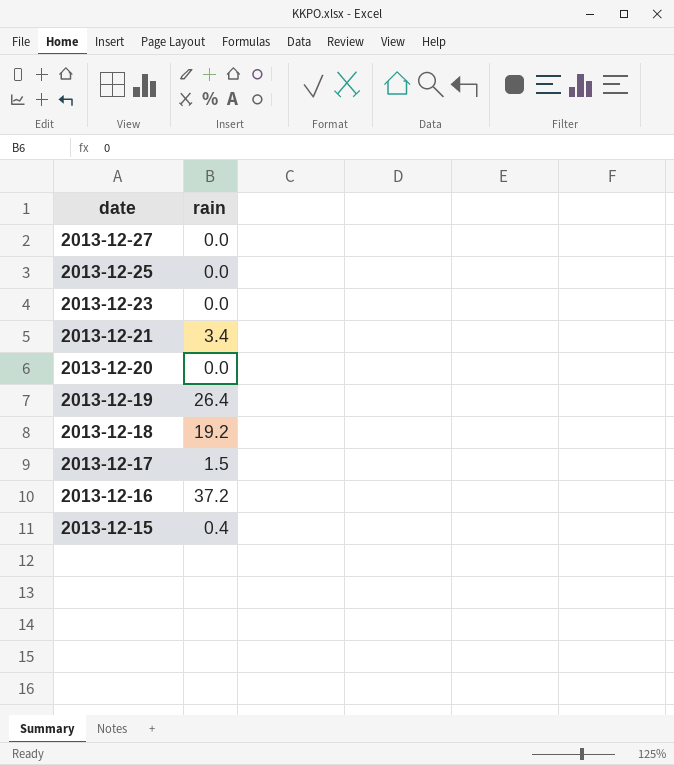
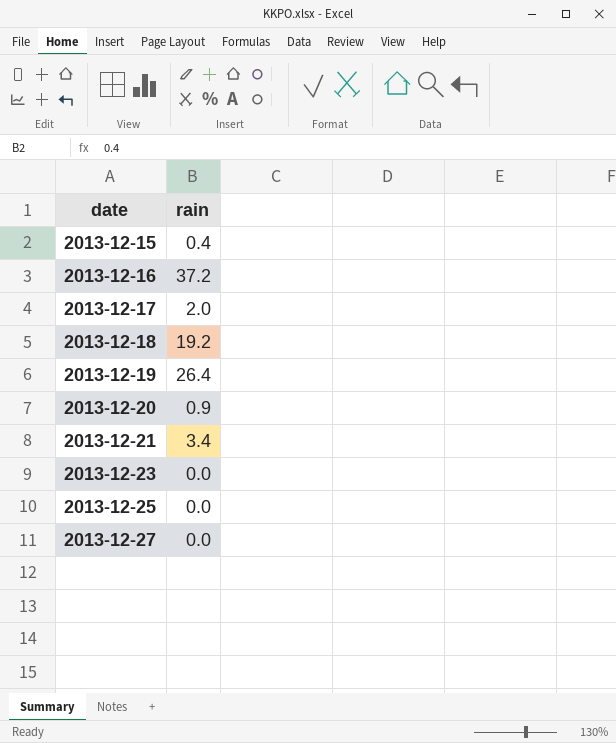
row order: date descending -> date ascending
2013-12-17 | rain: 1.5 -> 2.0
2013-12-20 | rain: 0.0 -> 0.9

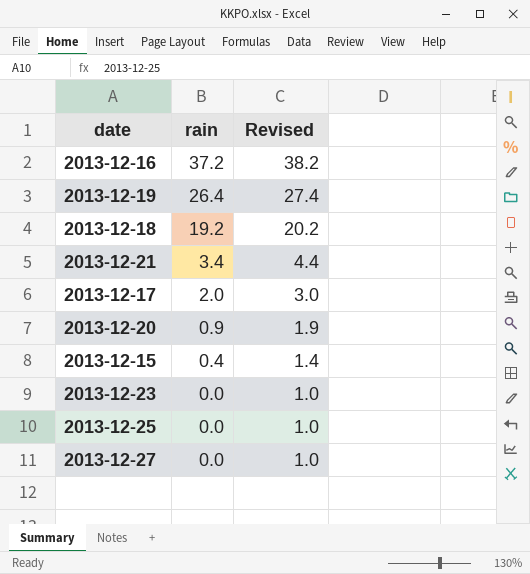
row order: date ascending -> rain descending
column Revised | formula: none -> [rain] + 1

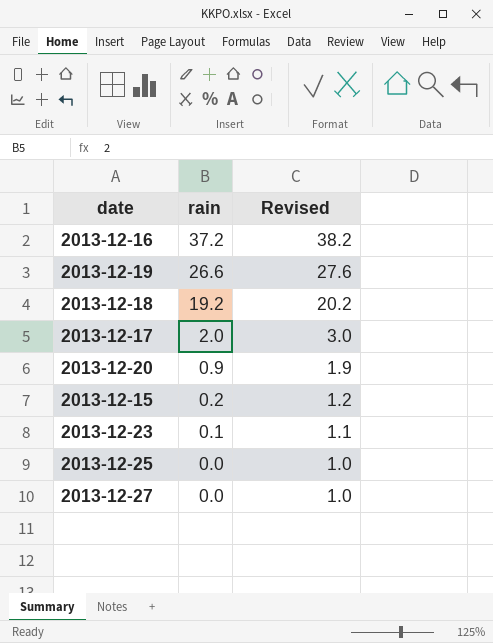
row 2013-12-21: 3.4 | 4.4 -> none
2013-12-19 | rain: 26.4 -> 26.6
2013-12-19 | Revised: 27.4 -> 27.6
2013-12-15 | rain: 0.4 -> 0.2
2013-12-15 | Revised: 1.4 -> 1.2
2013-12-23 | rain: 0.0 -> 0.1
2013-12-23 | Revised: 1.0 -> 1.1

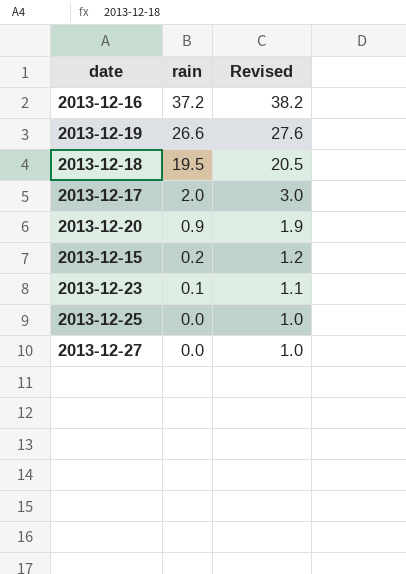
2013-12-18 | rain: 19.2 -> 19.5
2013-12-18 | Revised: 20.2 -> 20.5

